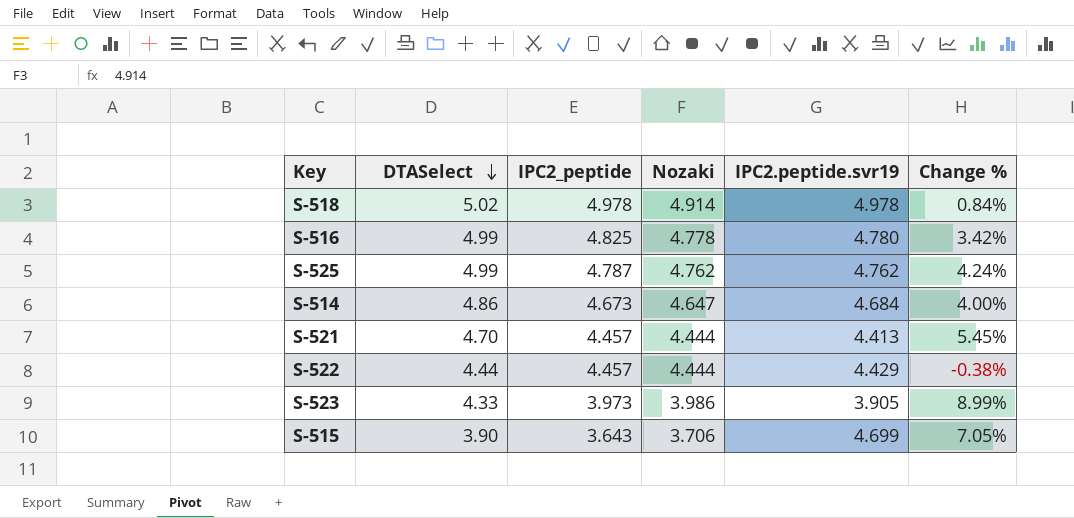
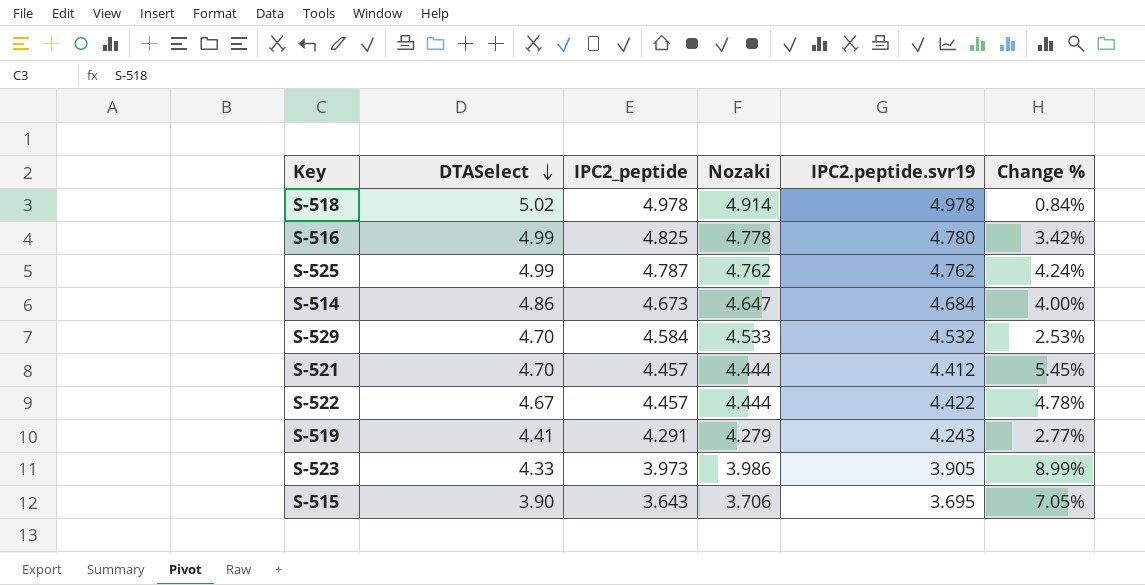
row S-529: none -> 4.70 | 4.584 | 4.533 | 4.532 | 2.53%
S-521 | IPC2.peptide.svr19: 4.413 -> 4.412
S-522 | DTASelect: 4.44 -> 4.67
S-522 | IPC2.peptide.svr19: 4.429 -> 4.422
S-522 | Change %: -0.38% -> 4.78%
row S-519: none -> 4.41 | 4.291 | 4.279 | 4.243 | 2.77%
S-515 | IPC2.peptide.svr19: 4.699 -> 3.695

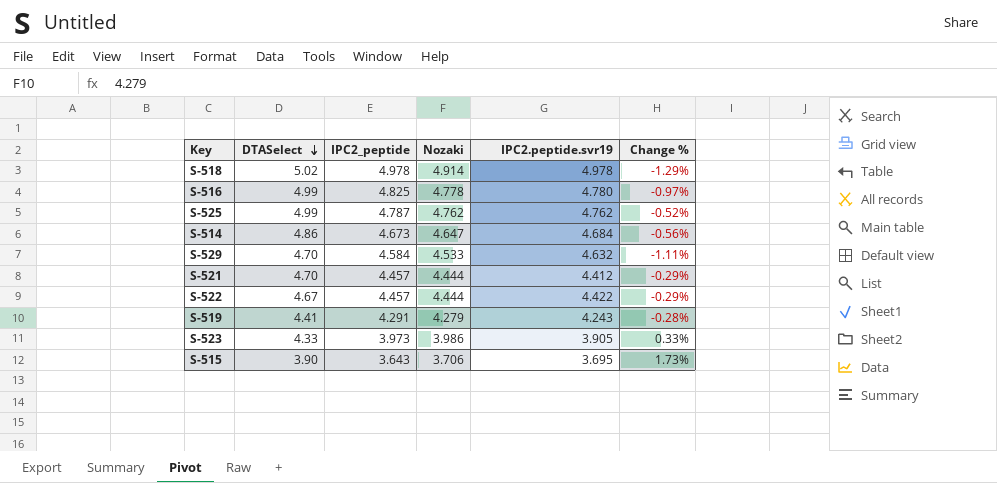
column Change % | formula: ([DTASelect] - [IPC2_peptide]) / [IPC2_peptide] -> ([Nozaki] - [IPC2_peptide]) / [IPC2_peptide]
S-529 | IPC2.peptide.svr19: 4.532 -> 4.632

